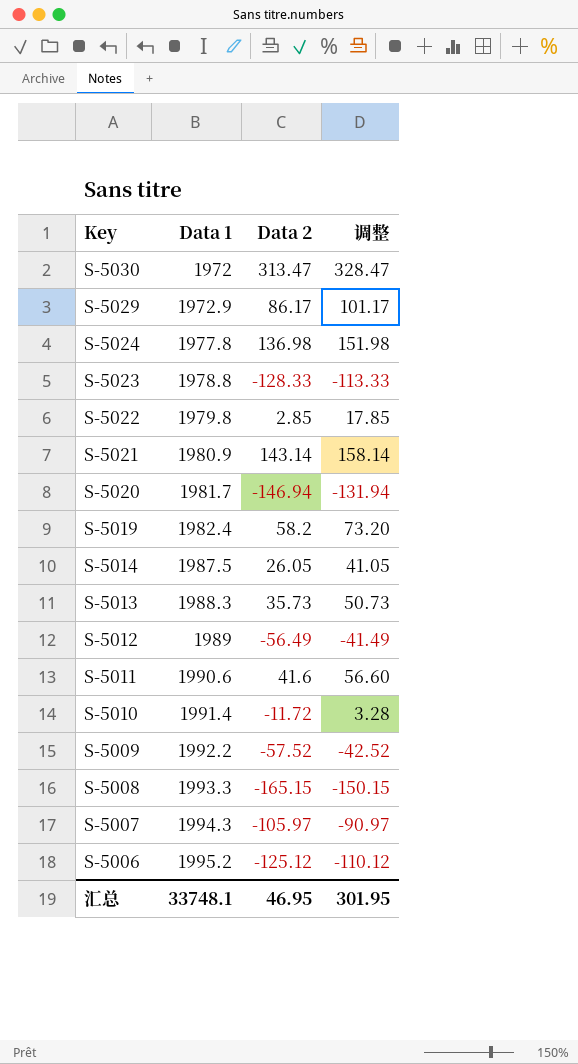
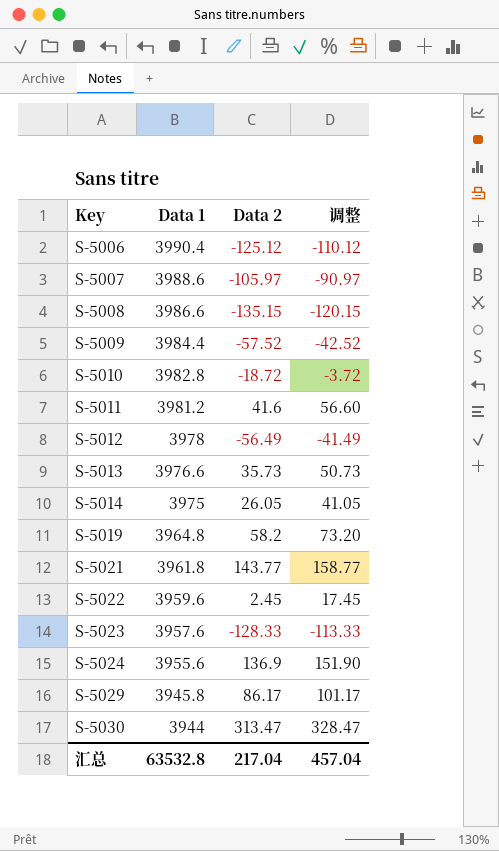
row order: Key descending -> Key ascending
row S-5020: 1981.7 | -146.94 | -131.94 -> none
S-5006 | Data 1: 1995.2 -> 3990.4
S-5007 | Data 1: 1994.3 -> 3988.6
S-5008 | Data 1: 1993.3 -> 3986.6
S-5008 | Data 2: -165.15 -> -135.15
S-5008 | 调整: -150.15 -> -120.15
S-5009 | Data 1: 1992.2 -> 3984.4
S-5010 | Data 1: 1991.4 -> 3982.8
S-5010 | Data 2: -11.72 -> -18.72
S-5010 | 调整: 3.28 -> -3.72
S-5011 | Data 1: 1990.6 -> 3981.2
S-5012 | Data 1: 1989 -> 3978
S-5013 | Data 1: 1988.3 -> 3976.6
S-5014 | Data 1: 1987.5 -> 3975
S-5019 | Data 1: 1982.4 -> 3964.8
S-5021 | Data 1: 1980.9 -> 3961.8
S-5021 | Data 2: 143.14 -> 143.77
S-5021 | 调整: 158.14 -> 158.77
S-5022 | Data 1: 1979.8 -> 3959.6
S-5022 | Data 2: 2.85 -> 2.45
S-5022 | 调整: 17.85 -> 17.45
S-5023 | Data 1: 1978.8 -> 3957.6
S-5024 | Data 1: 1977.8 -> 3955.6
S-5024 | Data 2: 136.98 -> 136.9
S-5024 | 调整: 151.98 -> 151.90
S-5029 | Data 1: 1972.9 -> 3945.8
S-5030 | Data 1: 1972 -> 3944
汇总 | Data 1: 33748.1 -> 63532.8
汇总 | Data 2: 46.95 -> 217.04
汇总 | 调整: 301.95 -> 457.04

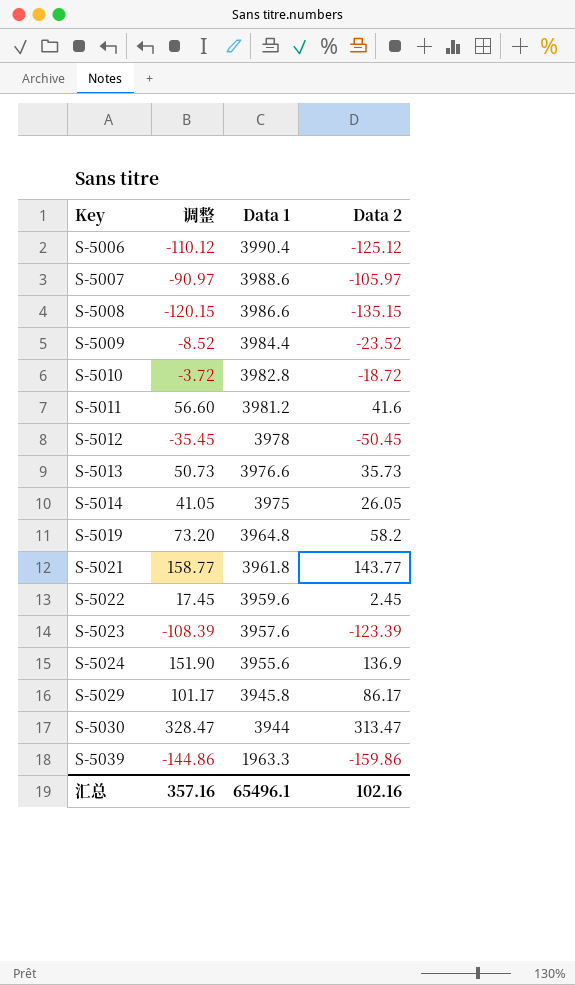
column 调整 | position: 4 -> 2
S-5009 | 调整: -42.52 -> -8.52
S-5009 | Data 2: -57.52 -> -23.52
S-5012 | 调整: -41.49 -> -35.45
S-5012 | Data 2: -56.49 -> -50.45
S-5023 | 调整: -113.33 -> -108.39
S-5023 | Data 2: -128.33 -> -123.39
row S-5039: none -> -144.86 | 1963.3 | -159.86
汇总 | 调整: 457.04 -> 357.16
汇总 | Data 1: 63532.8 -> 65496.1
汇总 | Data 2: 217.04 -> 102.16

